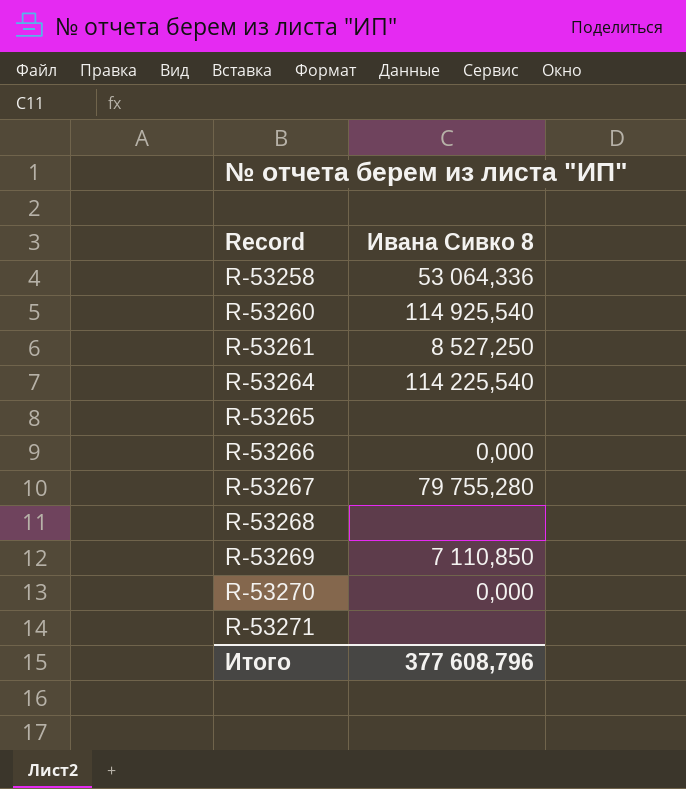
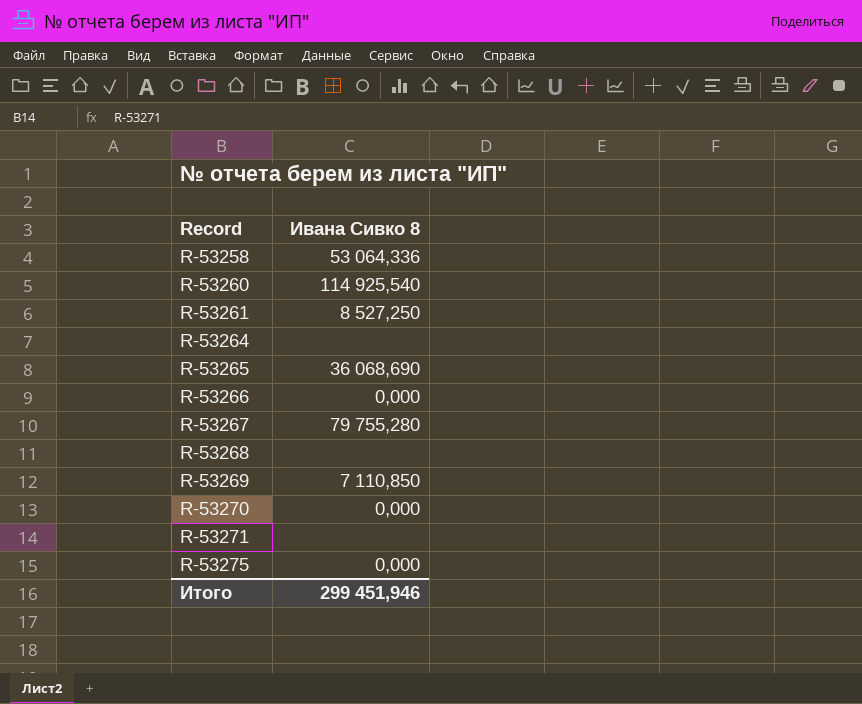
R-53264 | Ивана Сивко 8: 114 225,540 -> none
R-53265 | Ивана Сивко 8: none -> 36 068,690
row R-53275: none -> 0,000
Итого | Ивана Сивко 8: 377 608,796 -> 299 451,946

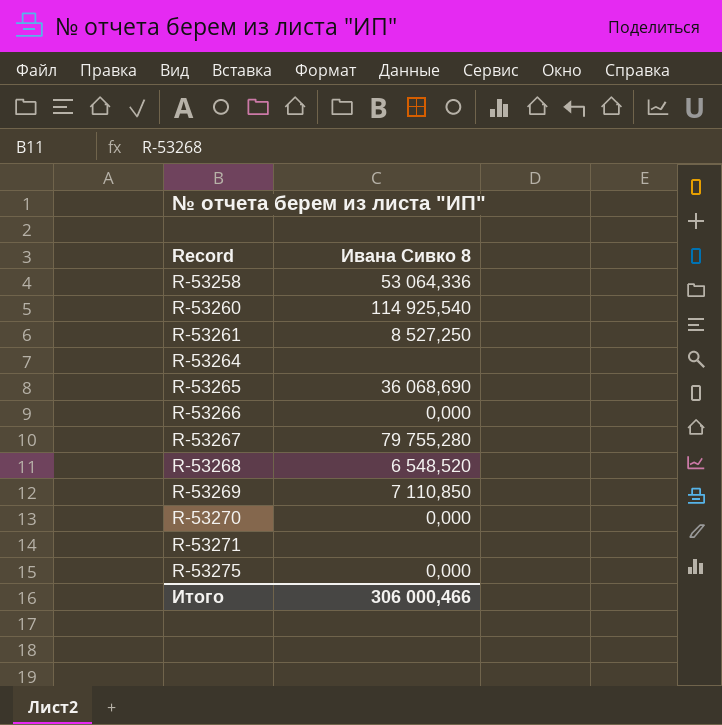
R-53268 | Ивана Сивко 8: none -> 6 548,520
Итого | Ивана Сивко 8: 299 451,946 -> 306 000,466

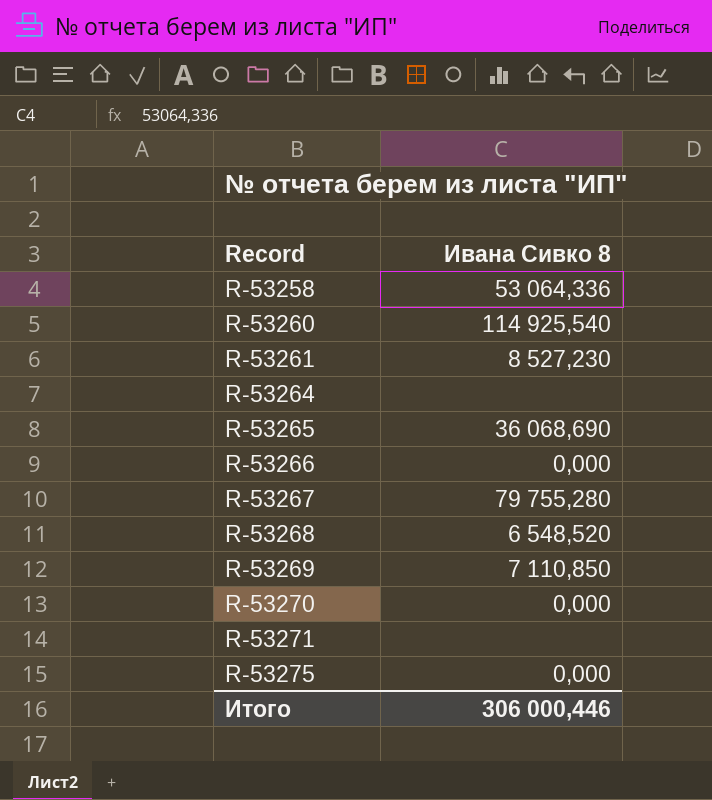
R-53261 | Ивана Сивко 8: 8 527,250 -> 8 527,230
Итого | Ивана Сивко 8: 306 000,466 -> 306 000,446

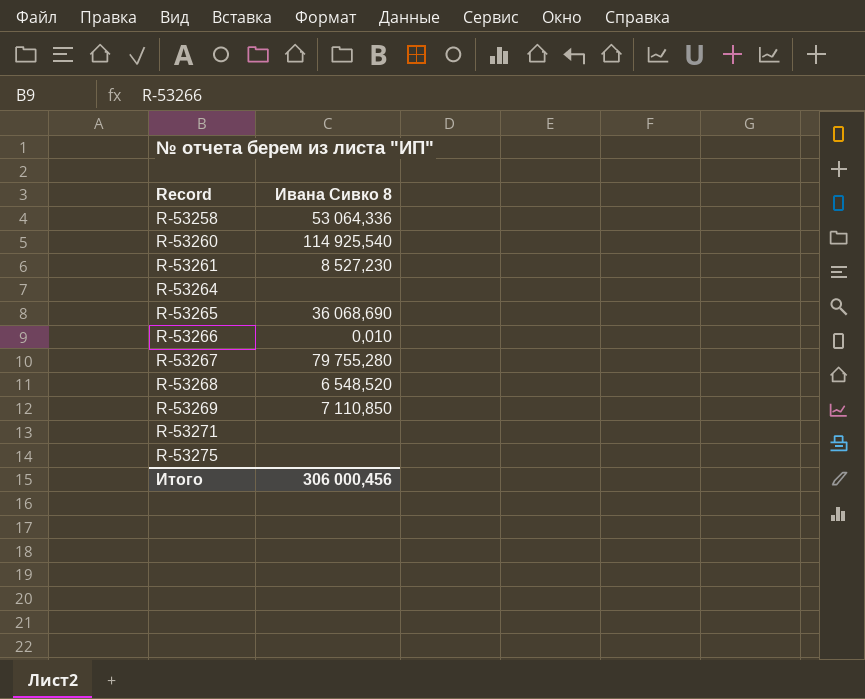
row R-53270: 0,000 -> none
R-53266 | Ивана Сивко 8: 0,000 -> 0,010
R-53275 | Ивана Сивко 8: 0,000 -> none
Итого | Ивана Сивко 8: 306 000,446 -> 306 000,456

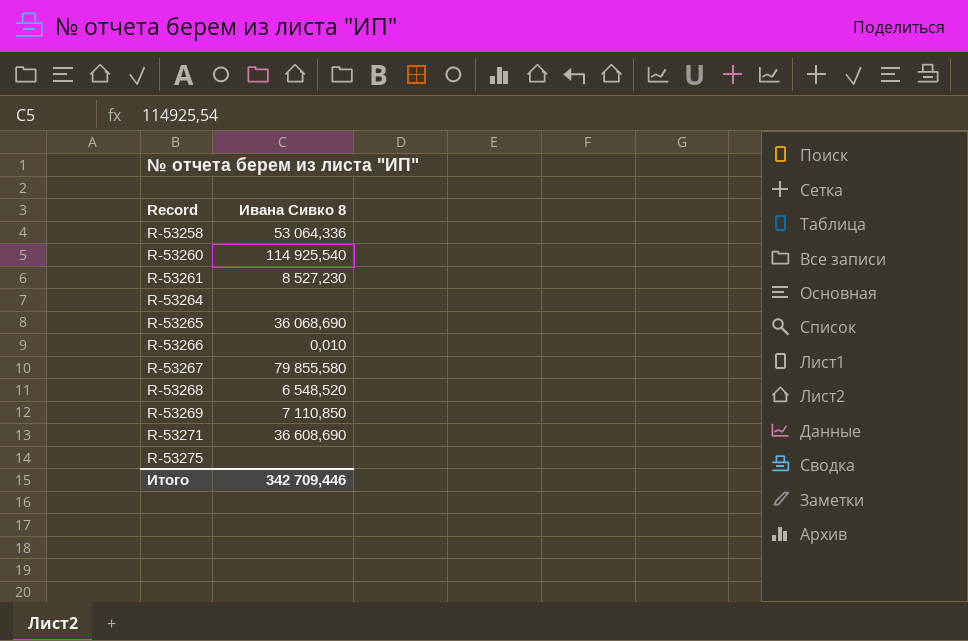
R-53267 | Ивана Сивко 8: 79 755,280 -> 79 855,580
R-53271 | Ивана Сивко 8: none -> 36 608,690
Итого | Ивана Сивко 8: 306 000,456 -> 342 709,446

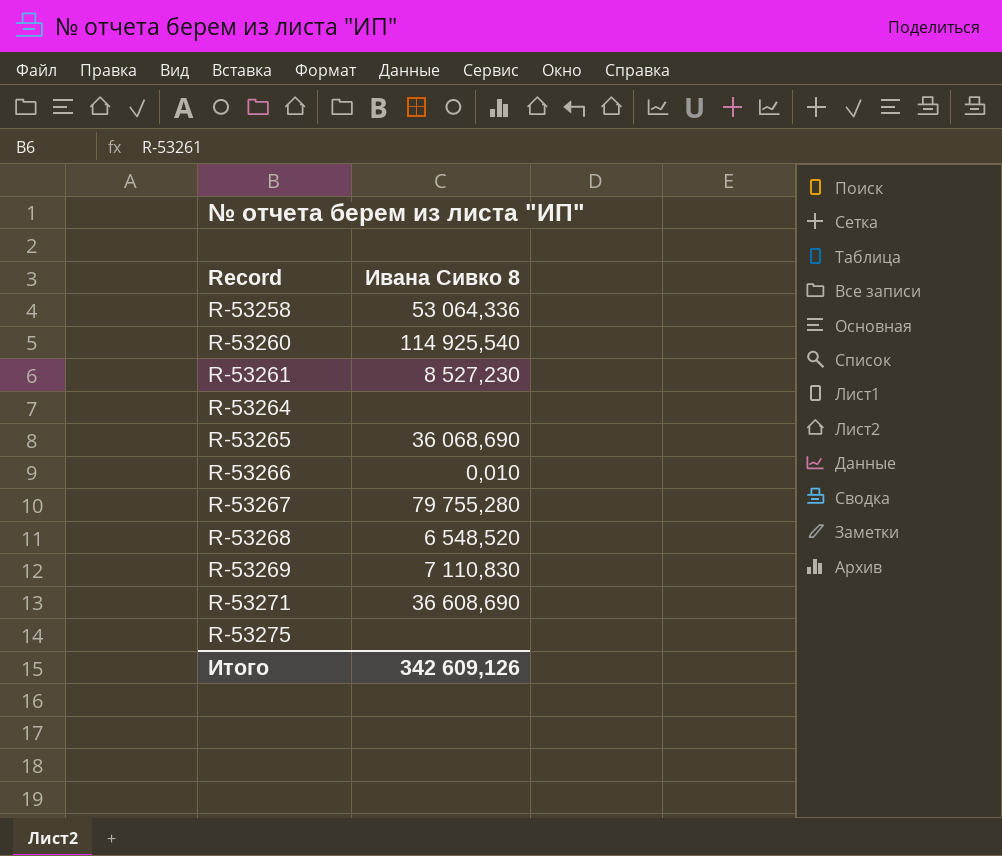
R-53267 | Ивана Сивко 8: 79 855,580 -> 79 755,280
R-53269 | Ивана Сивко 8: 7 110,850 -> 7 110,830
Итого | Ивана Сивко 8: 342 709,446 -> 342 609,126

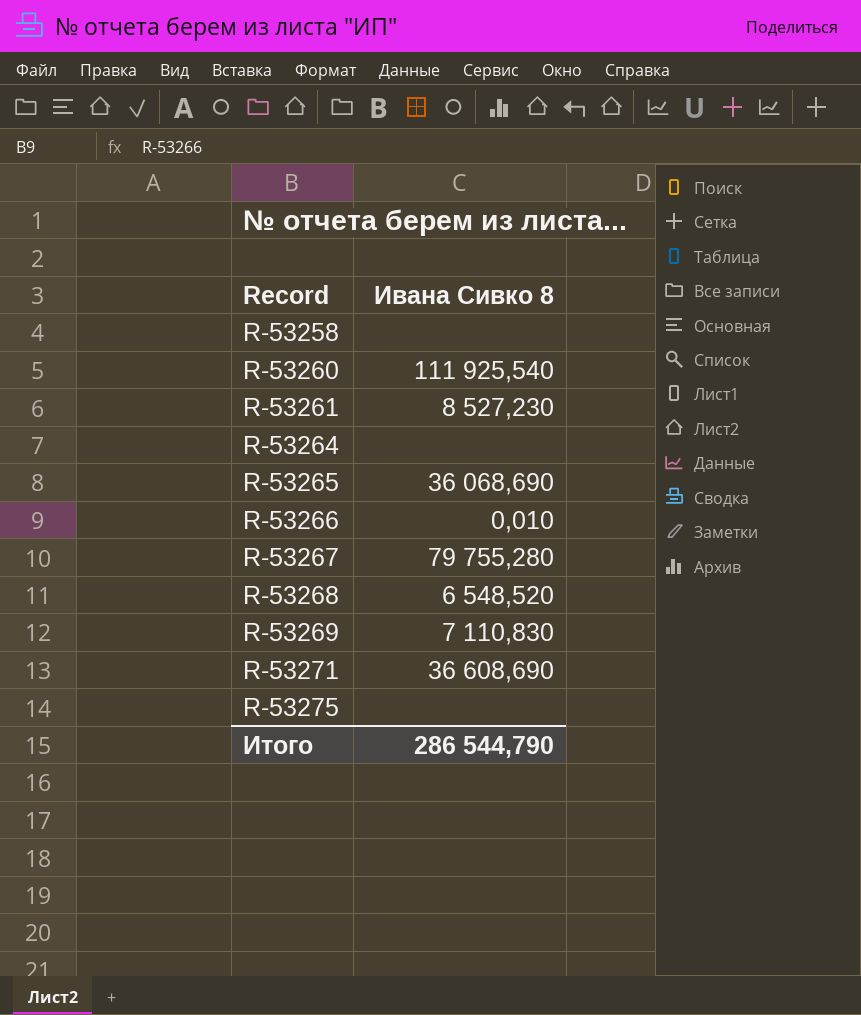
R-53258 | Ивана Сивко 8: 53 064,336 -> none
R-53260 | Ивана Сивко 8: 114 925,540 -> 111 925,540
Итого | Ивана Сивко 8: 342 609,126 -> 286 544,790

